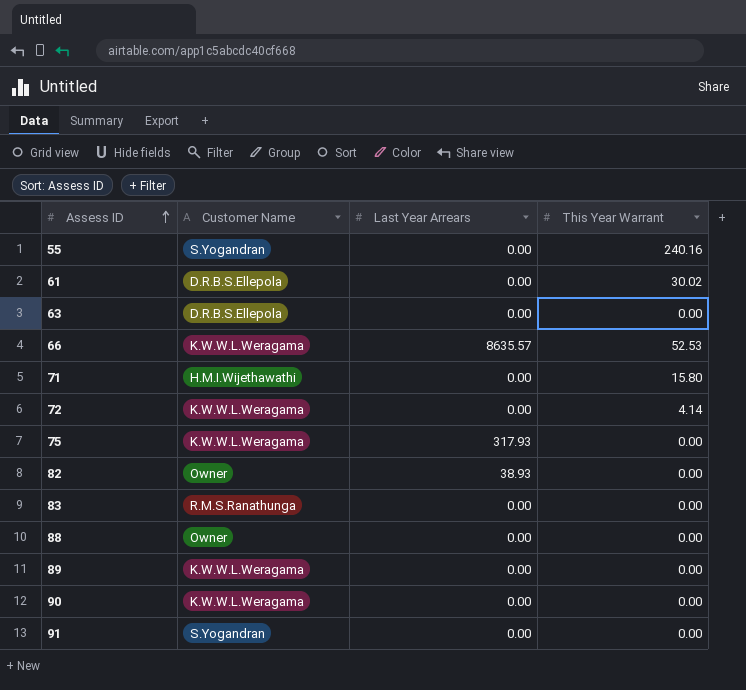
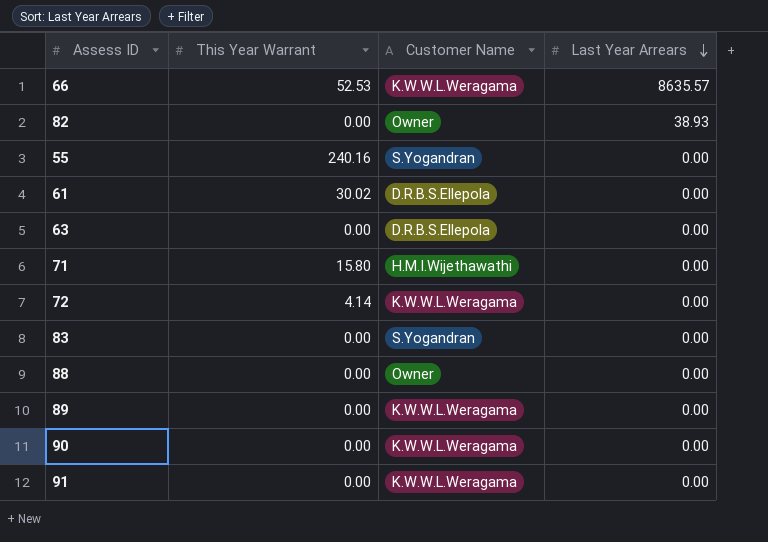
row order: Assess ID ascending -> Last Year Arrears descending
column This Year Warrant | position: 4 -> 2
row 75: K.W.W.L.Weragama | 317.93 | 0.00 -> none
83 | Customer Name: R.M.S.Ranathunga -> S.Yogandran
91 | Customer Name: S.Yogandran -> K.W.W.L.Weragama

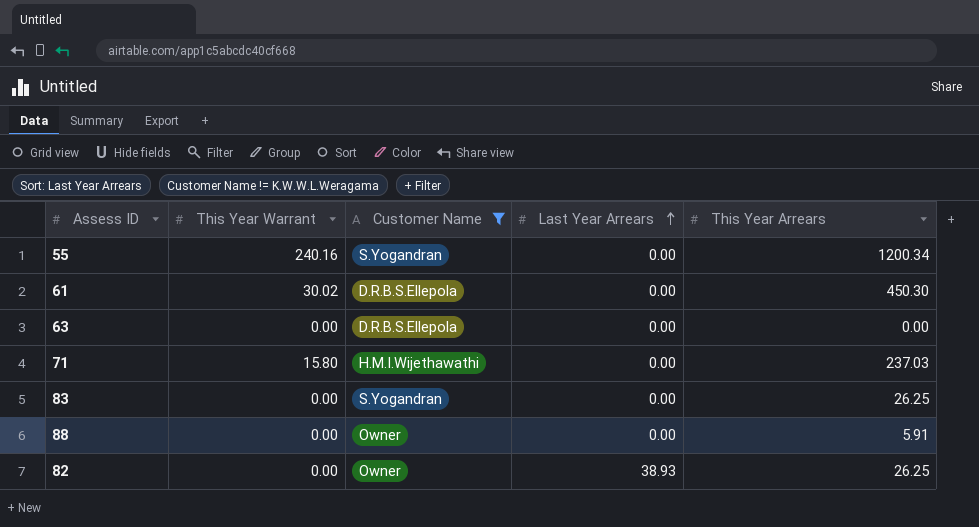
filter: none -> Customer Name != K.W.W.L.Weragama
row order: Last Year Arrears descending -> Last Year Arrears ascending
column This Year Arrears | position: none -> 5

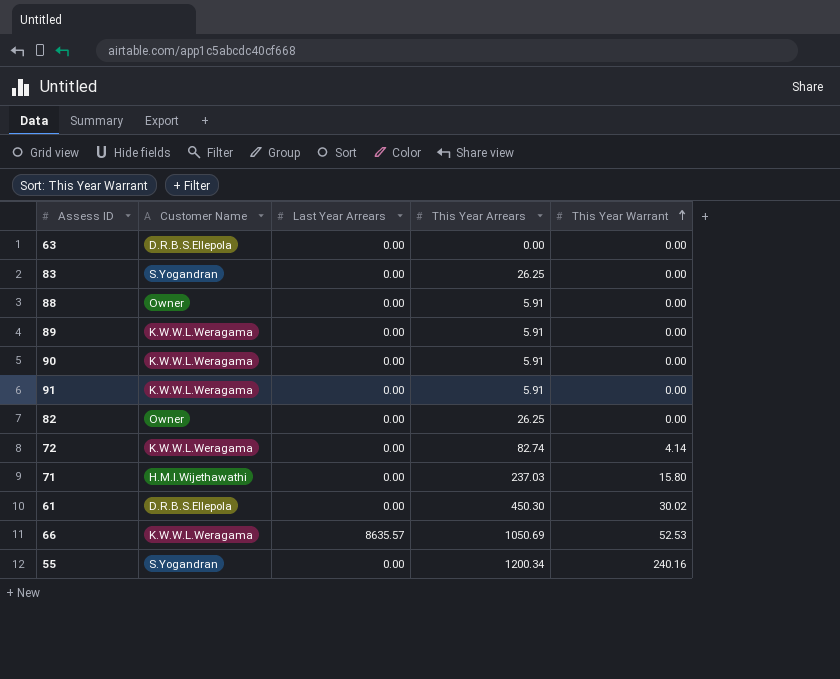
filter: Customer Name != K.W.W.L.Weragama -> none
row order: Last Year Arrears ascending -> This Year Warrant ascending
column This Year Warrant | position: 2 -> 5
82 | Last Year Arrears: 38.93 -> 0.00

